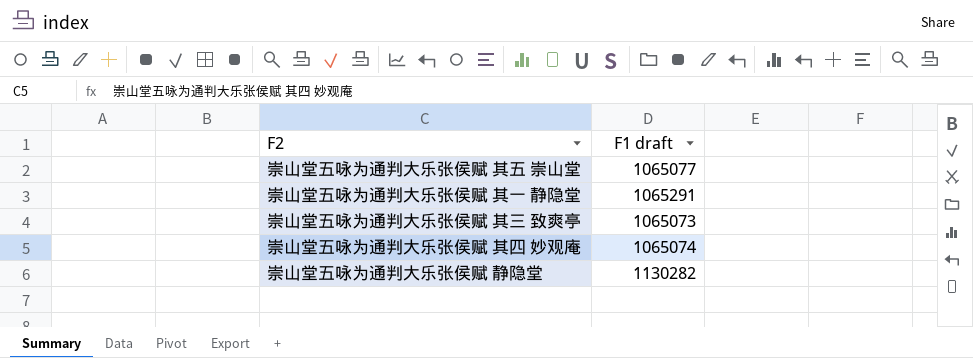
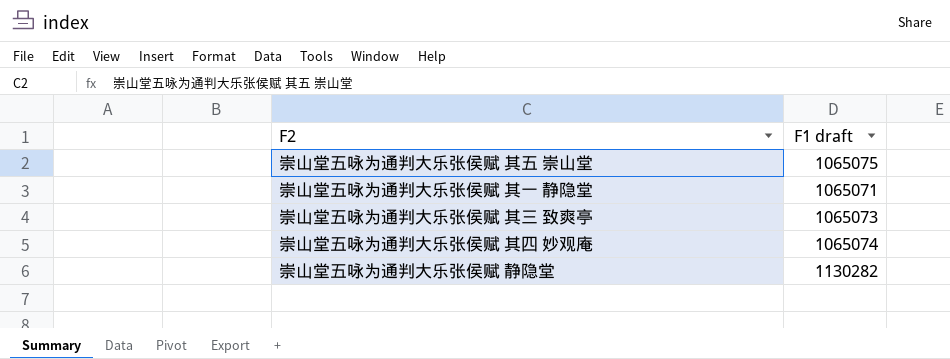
崇山堂五咏为通判大乐张侯赋 其五 崇山堂 | F1 draft: 1065077 -> 1065075
崇山堂五咏为通判大乐张侯赋 其一 静隐堂 | F1 draft: 1065291 -> 1065071

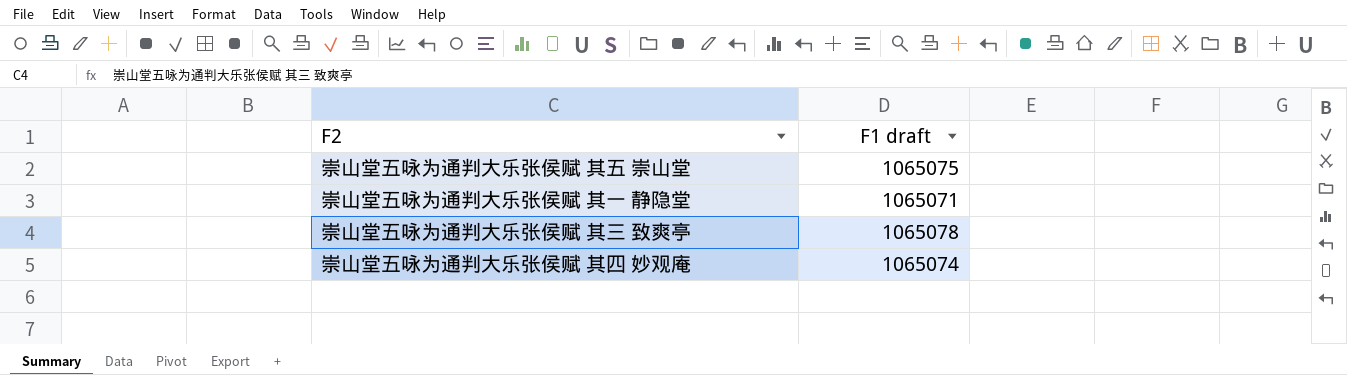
row 崇山堂五咏为通判大乐张侯赋 静隐堂: 1130282 -> none
崇山堂五咏为通判大乐张侯赋 其三 致爽亭 | F1 draft: 1065073 -> 1065078

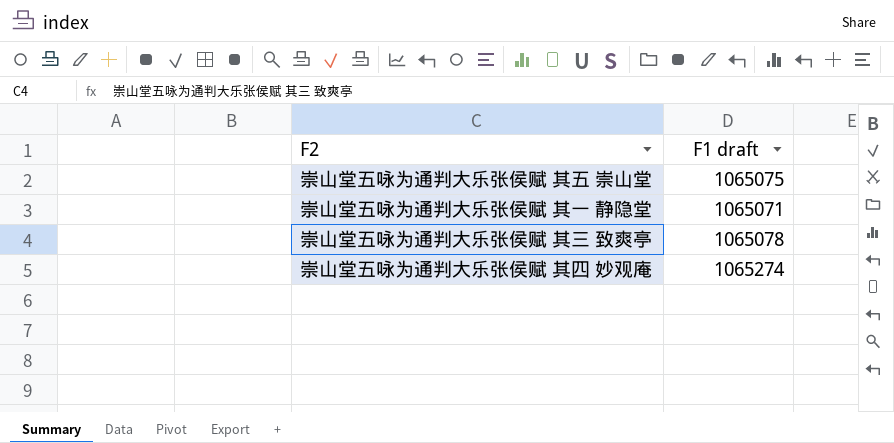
崇山堂五咏为通判大乐张侯赋 其四 妙观庵 | F1 draft: 1065074 -> 1065274

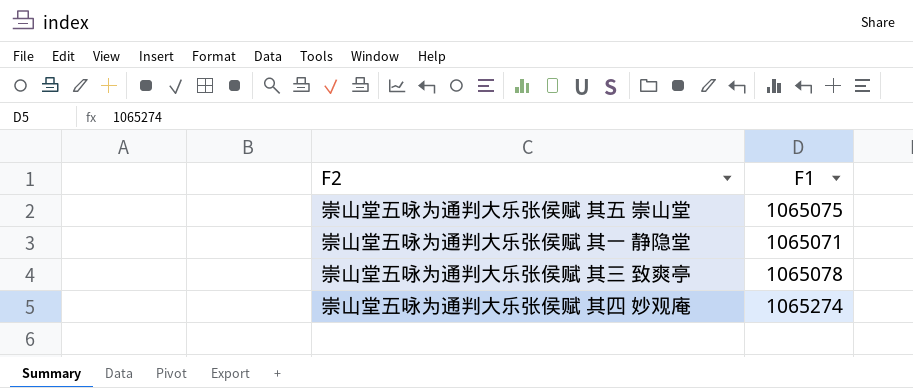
column name: F1 draft -> F1

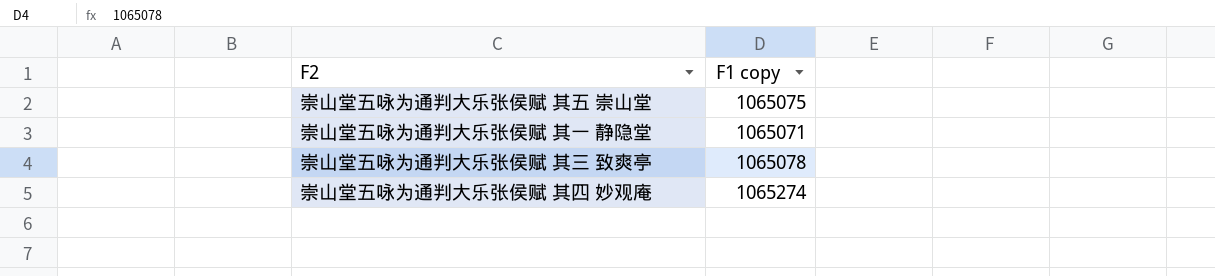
column name: F1 -> F1 copy

